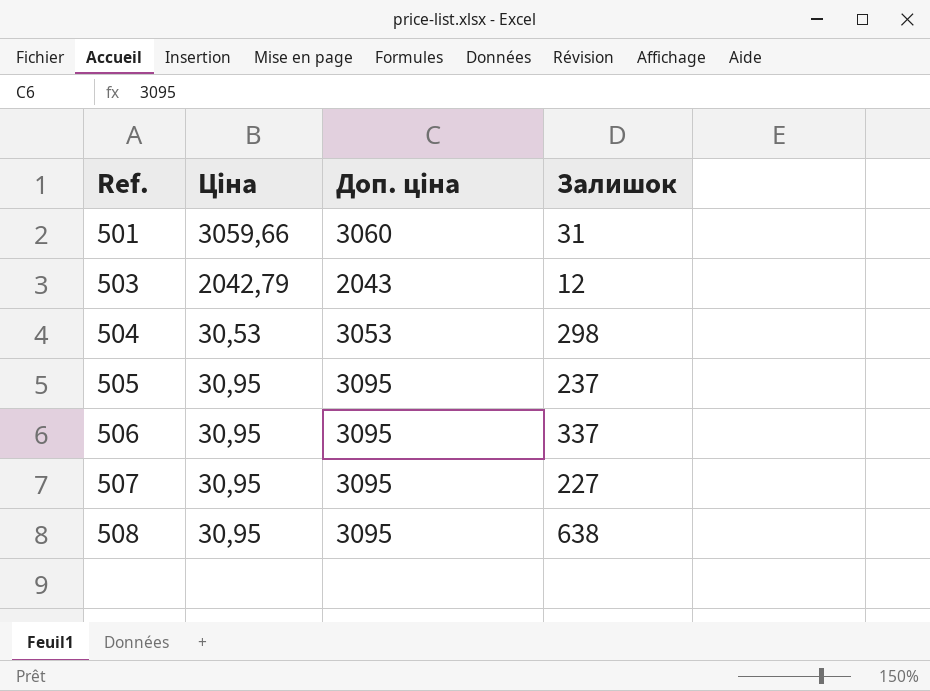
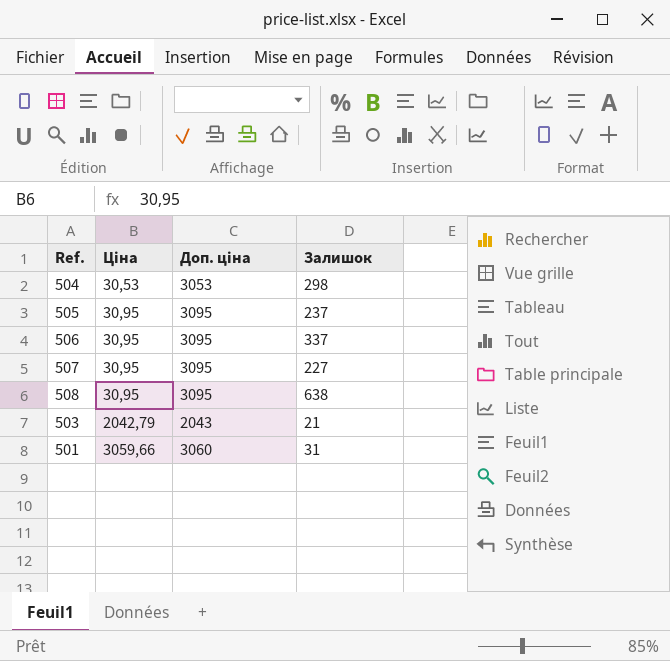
row order: Ref. ascending -> Ціна ascending
503 | Залишок: 12 -> 21

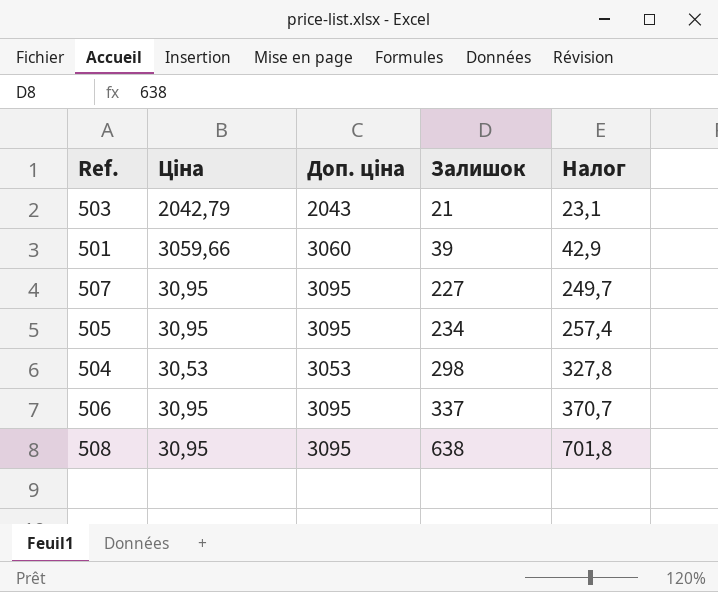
row order: Ціна ascending -> Залишок ascending
column Налог | formula: none -> [Залишок] * 1,1
501 | Залишок: 31 -> 39
505 | Залишок: 237 -> 234

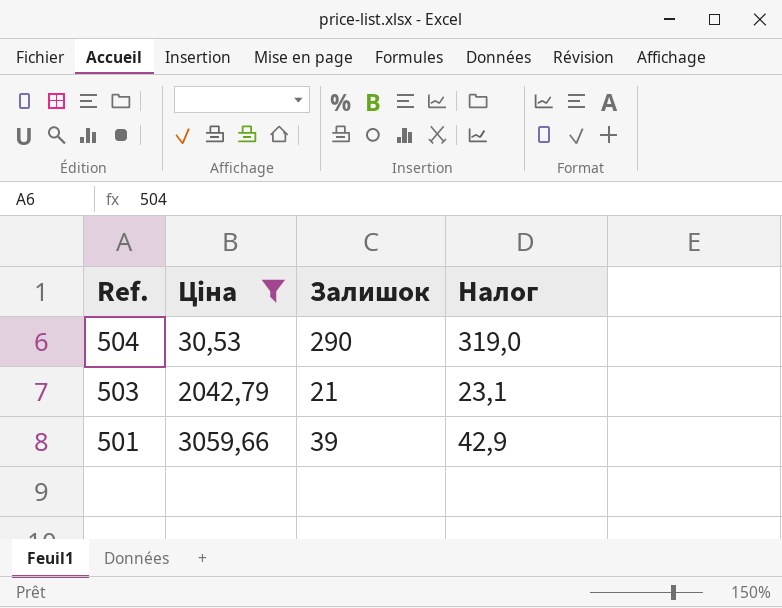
filter: none -> Ціна != 30,95
row order: Залишок ascending -> Ref. descending
column Доп. ціна | position: 3 -> none
504 | Залишок: 298 -> 290
504 | Налог: 327,8 -> 319,0

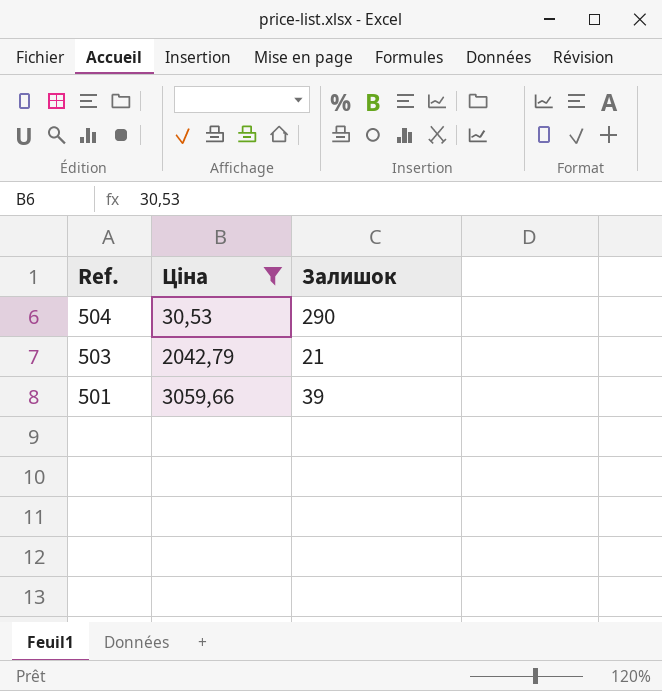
column Налог | formula: [Залишок] * 1,1 -> none

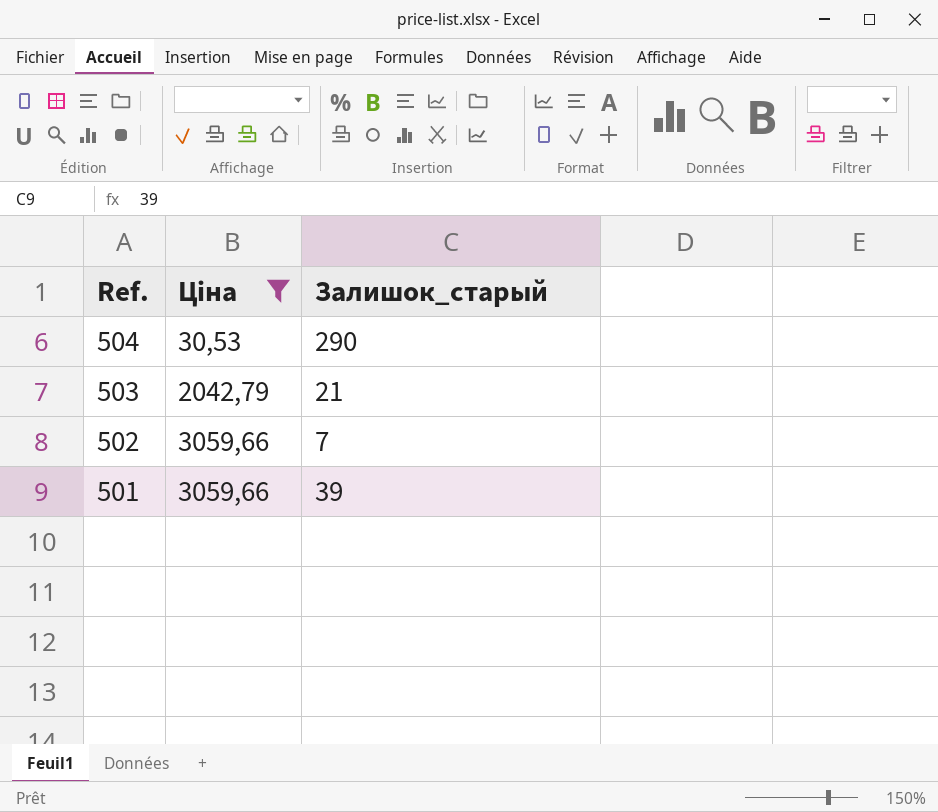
column name: Залишок -> Залишок_старый
row 502: none -> 3059,66 | 7

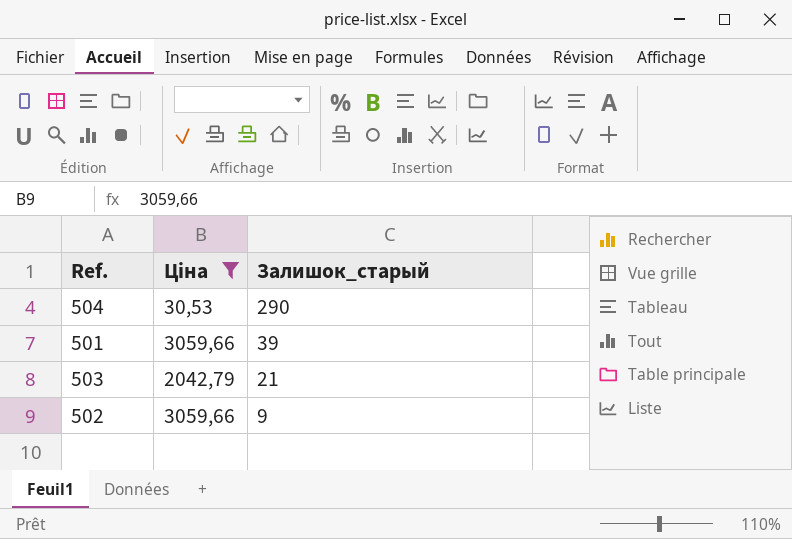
row order: Ref. descending -> Залишок_старый descending
502 | Залишок_старый: 7 -> 9

